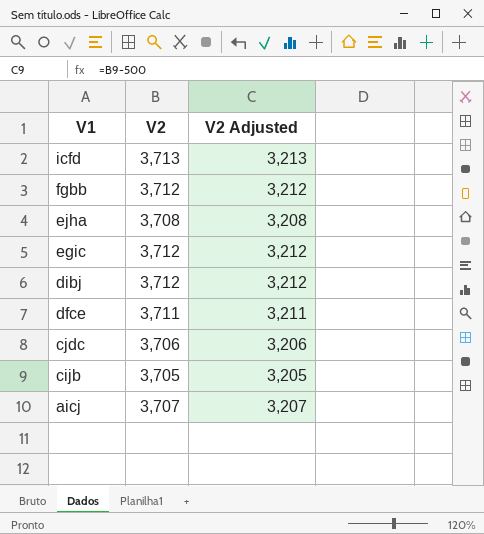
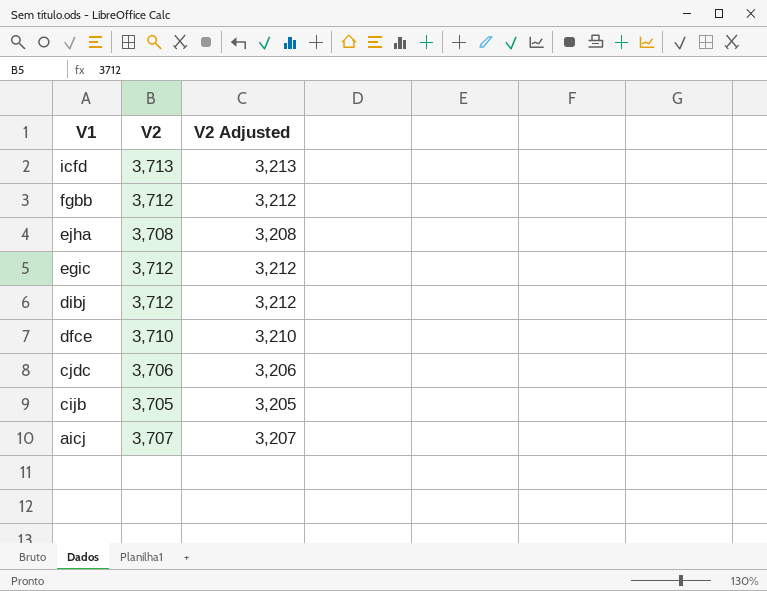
dfce | V2: 3,711 -> 3,710
dfce | V2 Adjusted: 3,211 -> 3,210

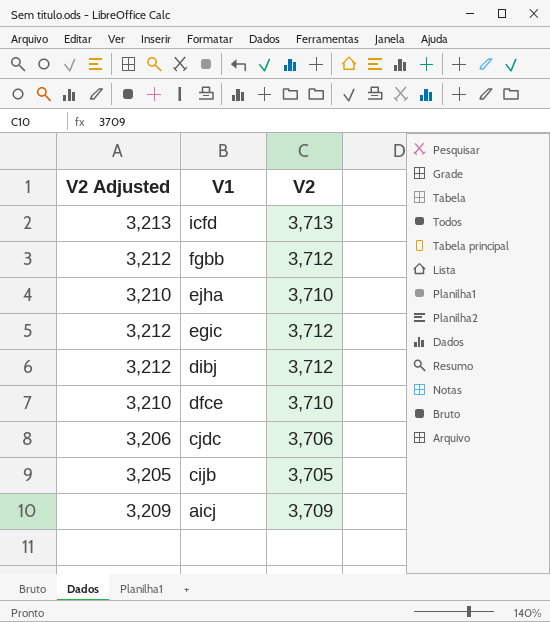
column V2 Adjusted | position: 3 -> 1
ejha | V2 Adjusted: 3,208 -> 3,210
ejha | V2: 3,708 -> 3,710
aicj | V2 Adjusted: 3,207 -> 3,209
aicj | V2: 3,707 -> 3,709

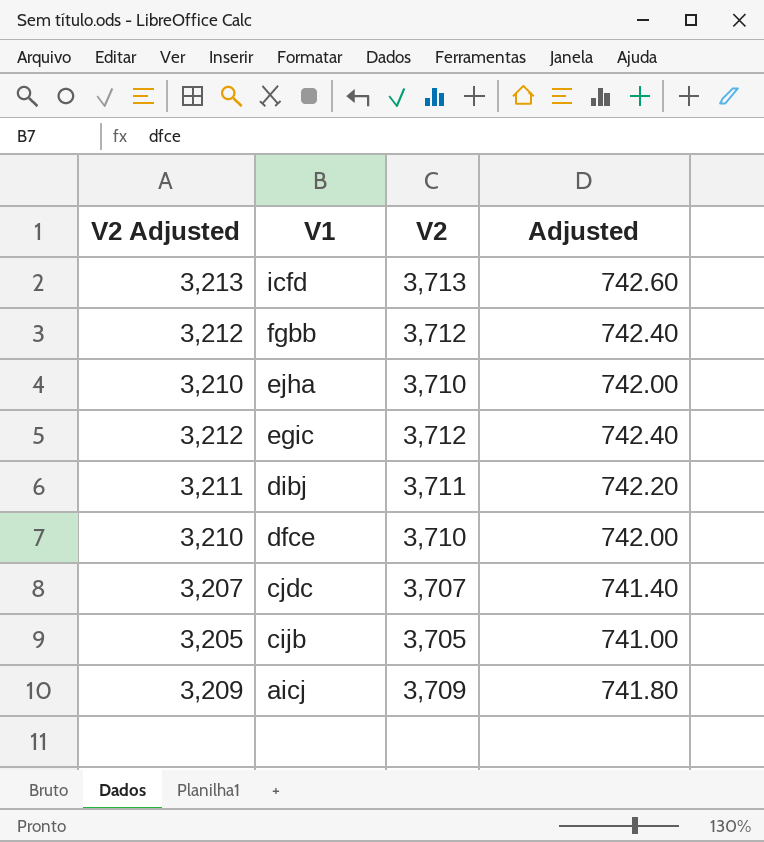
column Adjusted | formula: none -> [V2] * 0.2
dibj | V2 Adjusted: 3,212 -> 3,211
dibj | V2: 3,712 -> 3,711
cjdc | V2 Adjusted: 3,206 -> 3,207
cjdc | V2: 3,706 -> 3,707

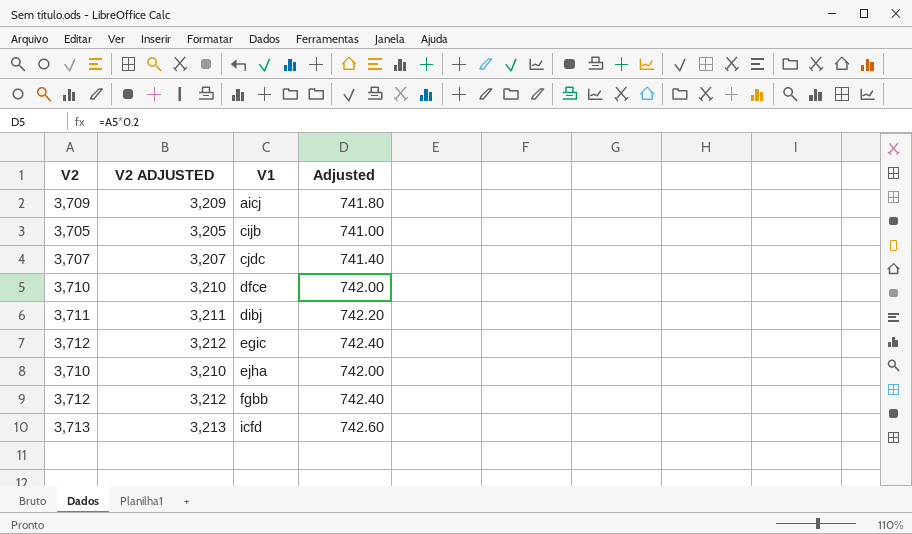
row order: V1 descending -> V1 ascending
column V2 | position: 3 -> 1
column name: V2 Adjusted -> V2 ADJUSTED

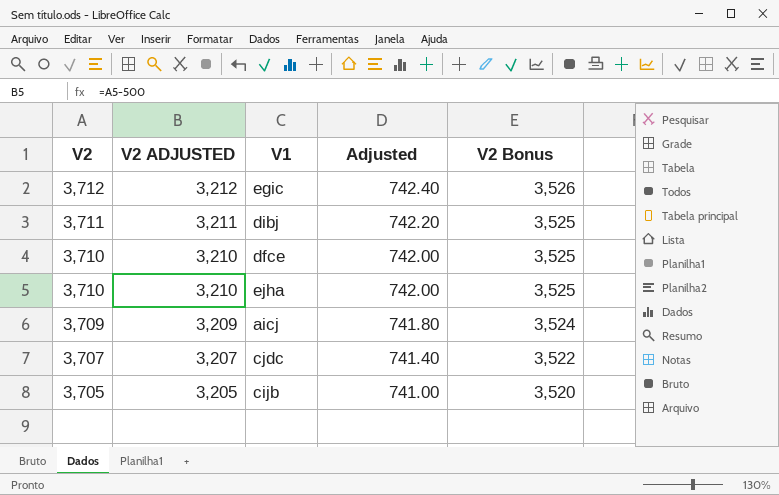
row order: V1 ascending -> V2 descending
column V2 Bonus | formula: none -> [V2] * 0.95
row fgbb: 3,712 | 3,212 | 742.40 -> none
row icfd: 3,713 | 3,213 | 742.60 -> none

